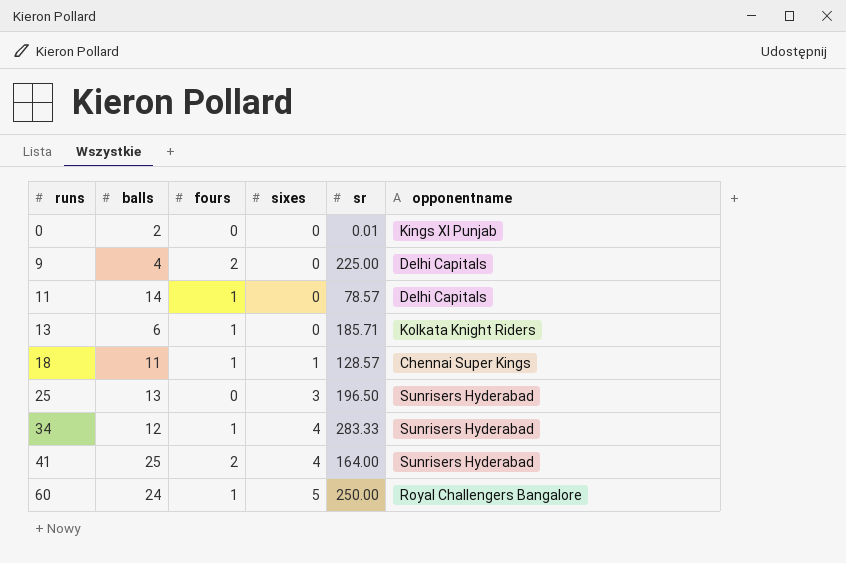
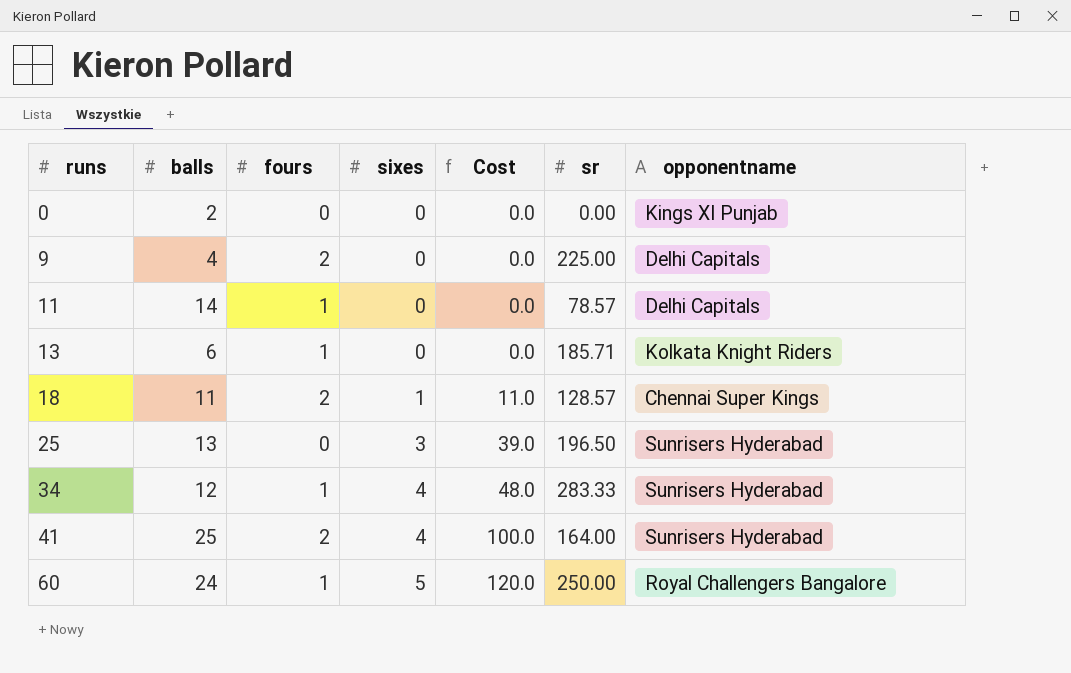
column Cost | formula: none -> [balls] * [sixes]
0 | sr: 0.01 -> 0.00
18 | fours: 1 -> 2

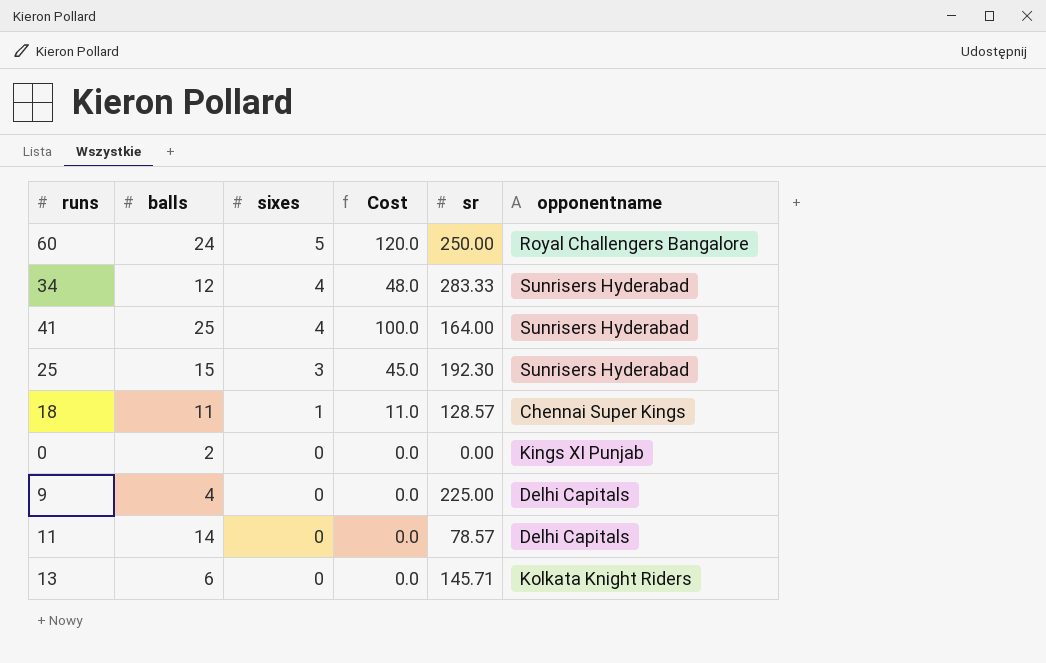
row order: runs ascending -> sixes descending
column fours | position: 3 -> none
25 | balls: 13 -> 15
25 | Cost: 39.0 -> 45.0
25 | sr: 196.50 -> 192.30
13 | sr: 185.71 -> 145.71

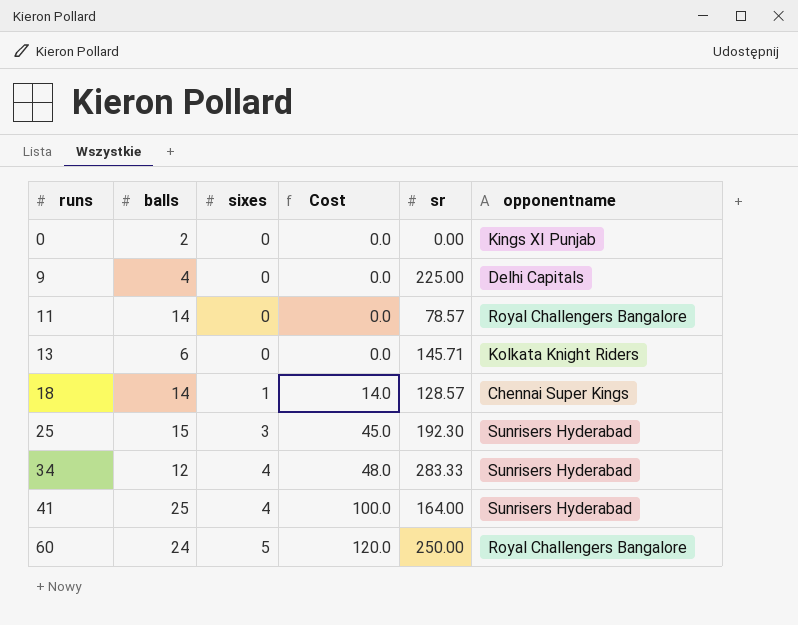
row order: sixes descending -> runs ascending
11 | opponentname: Delhi Capitals -> Royal Challengers Bangalore
18 | balls: 11 -> 14
18 | Cost: 11.0 -> 14.0

